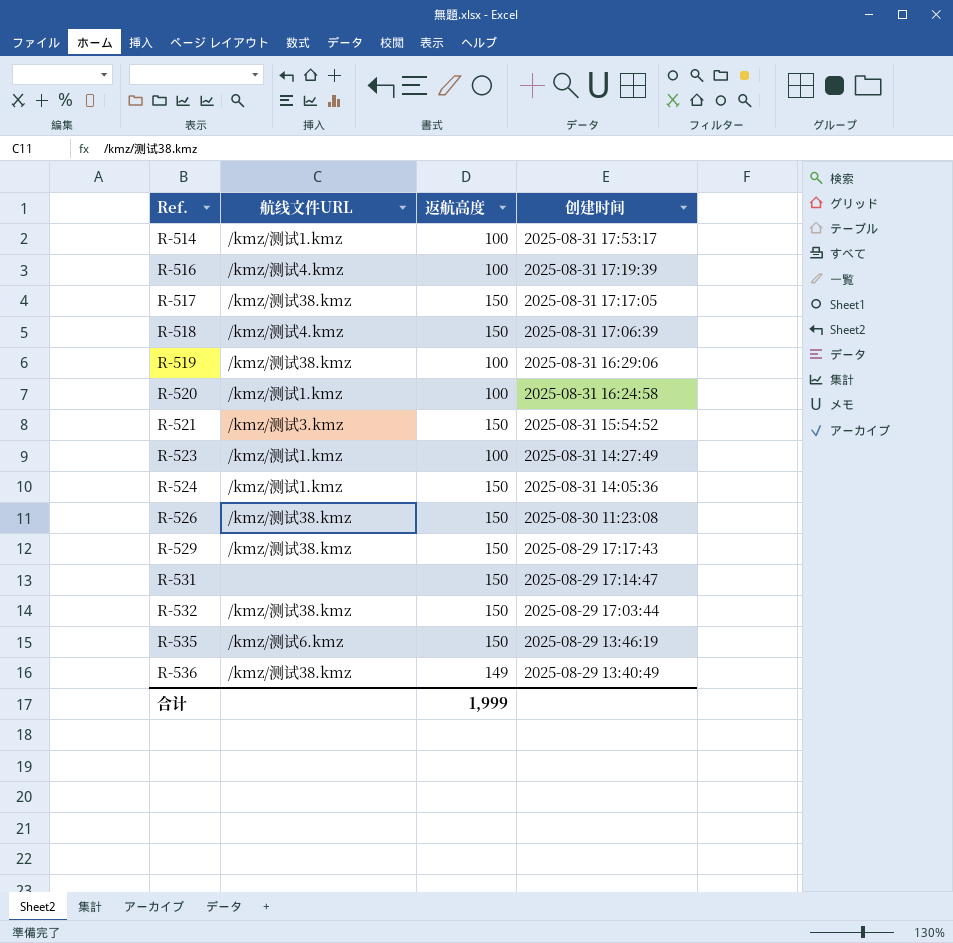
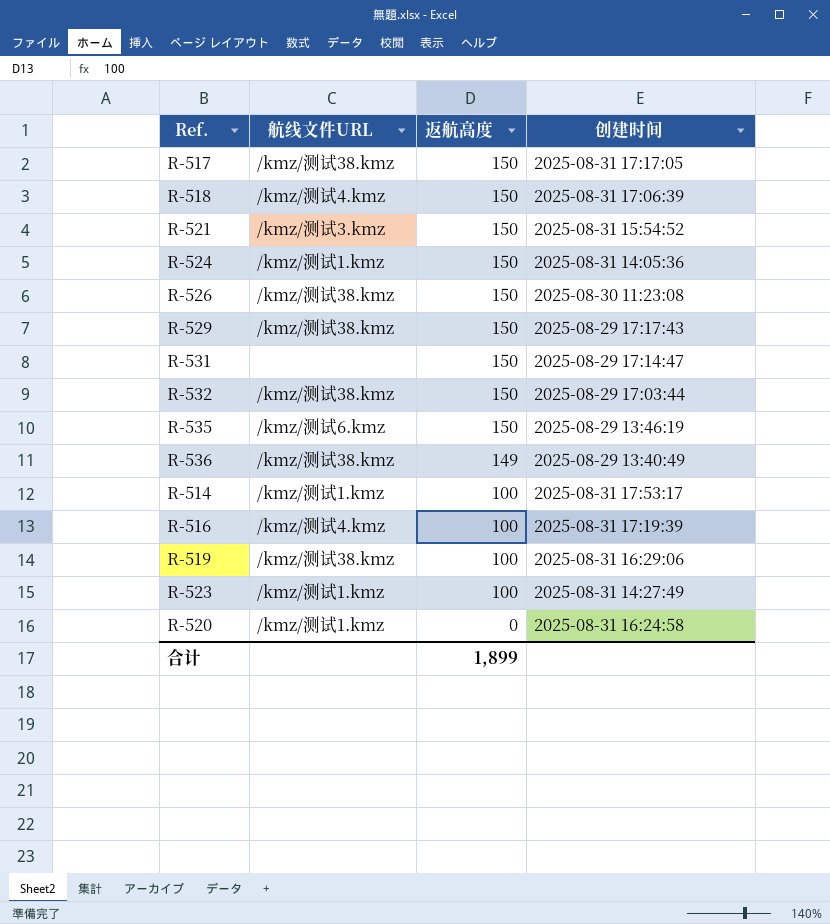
row order: Ref. ascending -> 返航高度 descending
R-520 | 返航高度: 100 -> 0
合计 | 返航高度: 1,999 -> 1,899

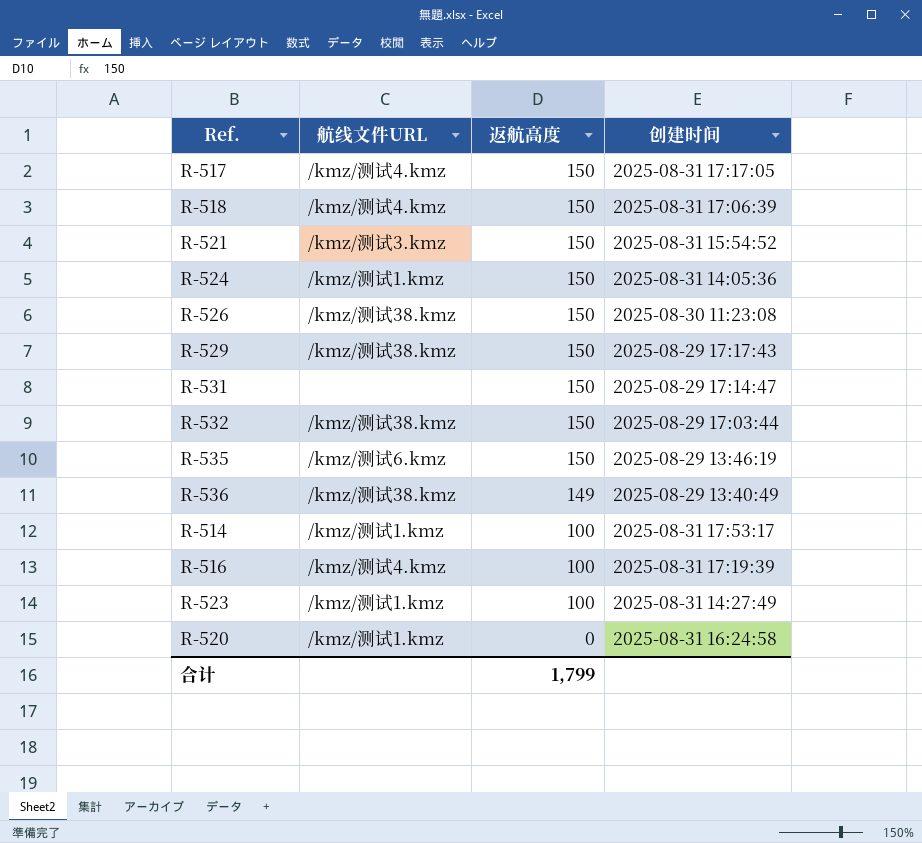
row R-519: /kmz/测试38.kmz | 100 | 2025-08-31 16:29:06 -> none
R-517 | 航线文件URL: /kmz/测试38.kmz -> /kmz/测试4.kmz
合计 | 返航高度: 1,899 -> 1,799

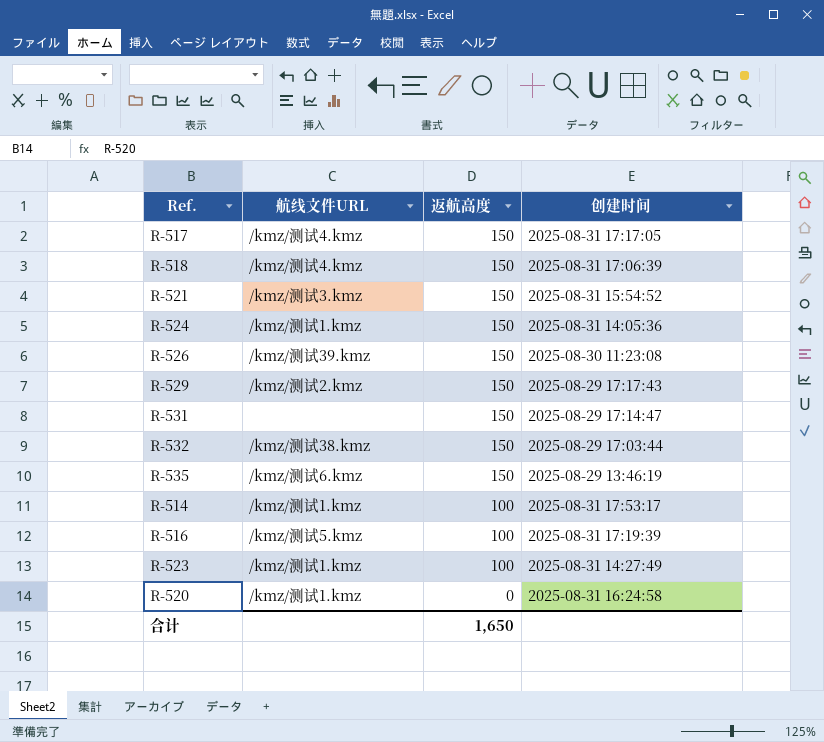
row R-536: /kmz/测试38.kmz | 149 | 2025-08-29 13:40:49 -> none
R-526 | 航线文件URL: /kmz/测试38.kmz -> /kmz/测试39.kmz
R-529 | 航线文件URL: /kmz/测试38.kmz -> /kmz/测试2.kmz
R-516 | 航线文件URL: /kmz/测试4.kmz -> /kmz/测试5.kmz
合计 | 返航高度: 1,799 -> 1,650

